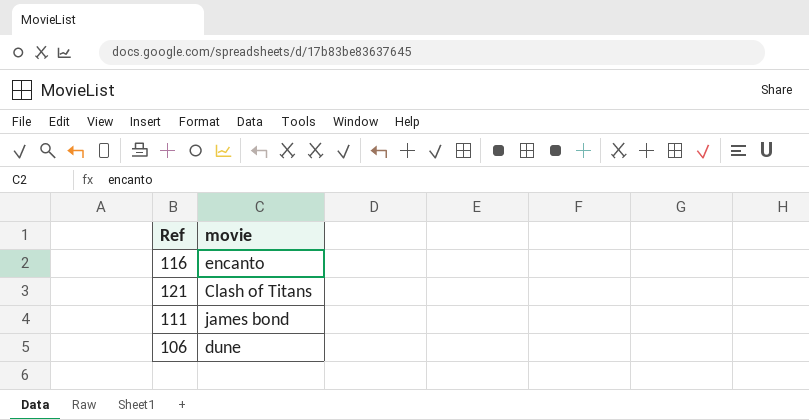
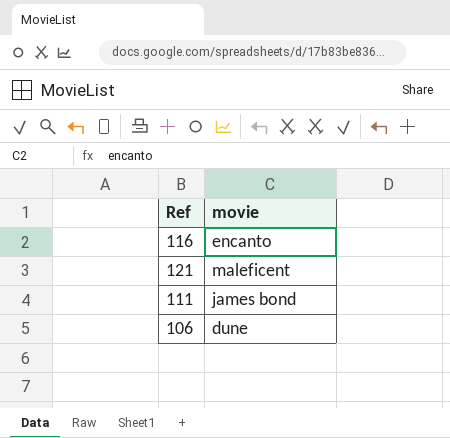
121 | movie: Clash of Titans -> maleficent

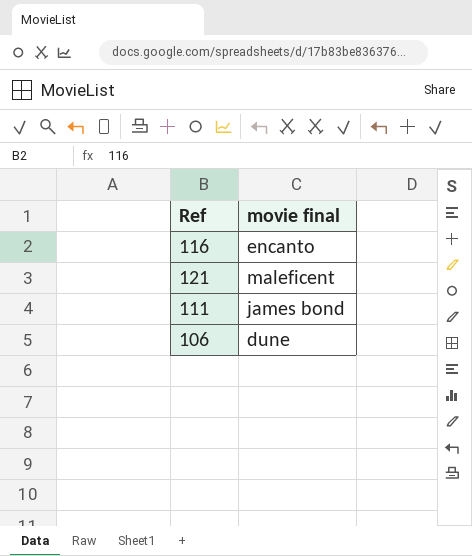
column name: movie -> movie final

